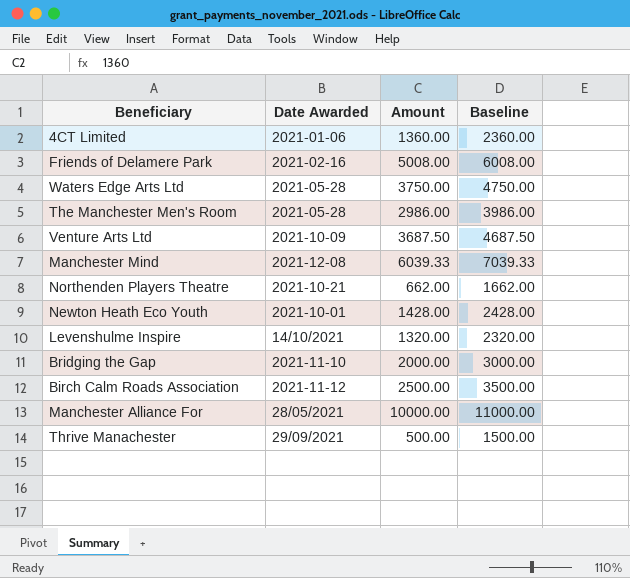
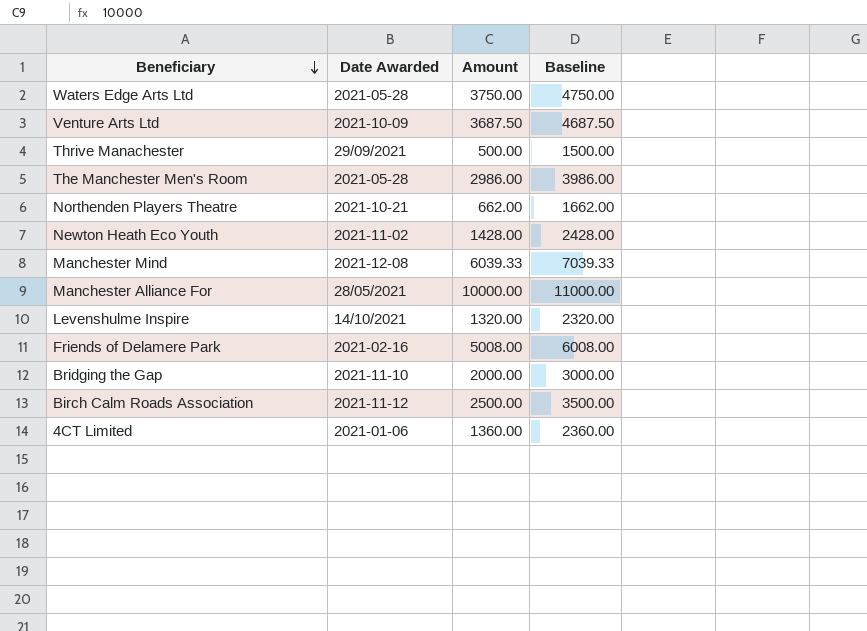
row order: none -> Beneficiary descending
Newton Heath Eco Youth | Date Awarded: 2021-10-01 -> 2021-11-02

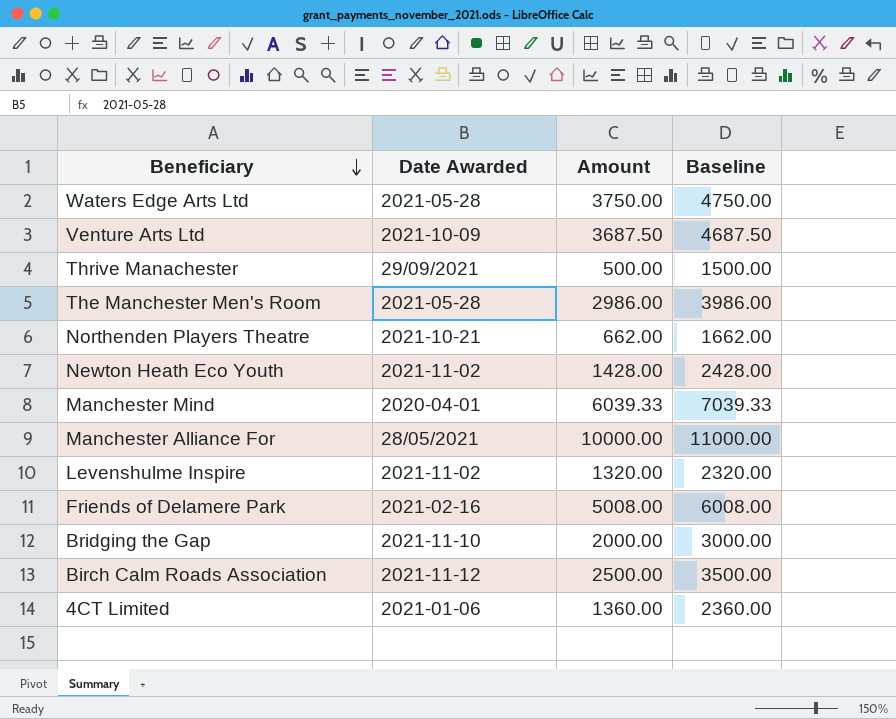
Manchester Mind | Date Awarded: 2021-12-08 -> 2020-04-01
Levenshulme Inspire | Date Awarded: 14/10/2021 -> 2021-11-02

